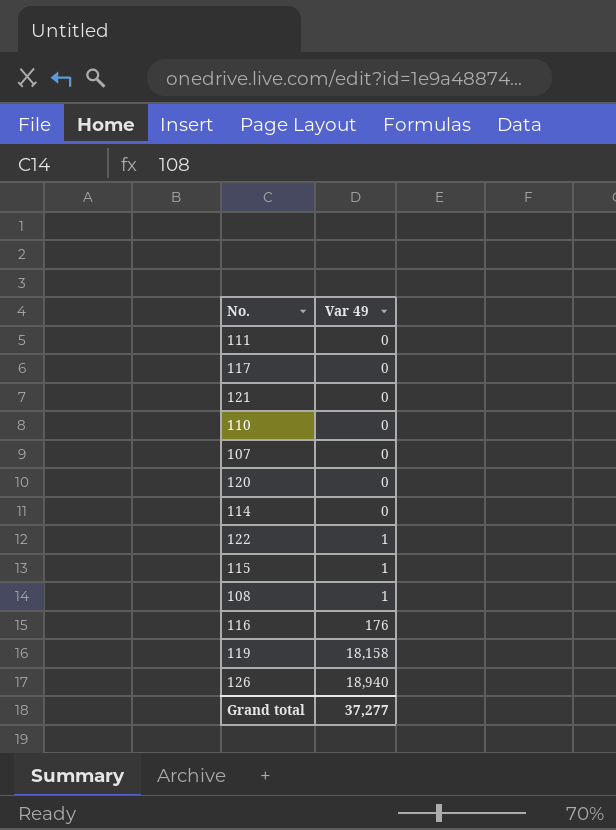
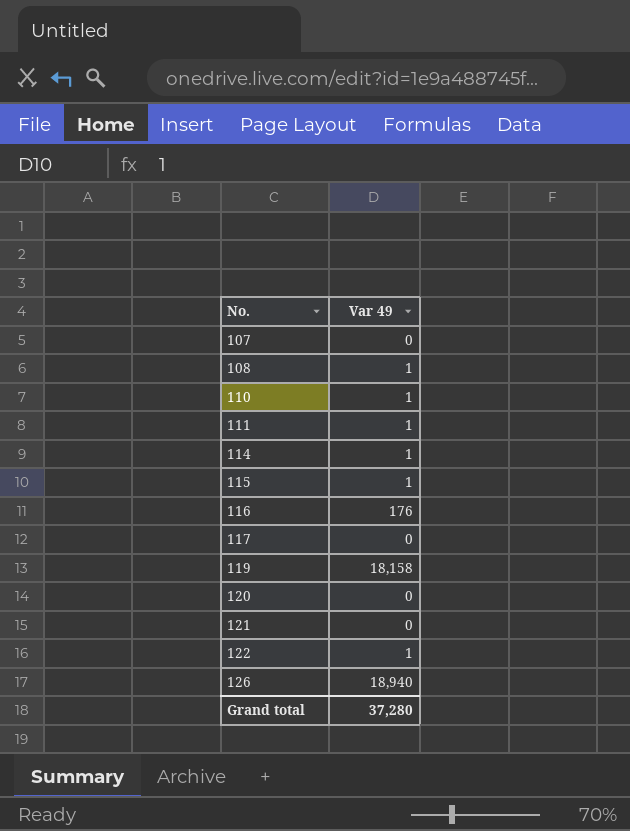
row order: Var 49 ascending -> No. ascending
110 | Var 49: 0 -> 1
111 | Var 49: 0 -> 1
114 | Var 49: 0 -> 1
Grand total | Var 49: 37,277 -> 37,280

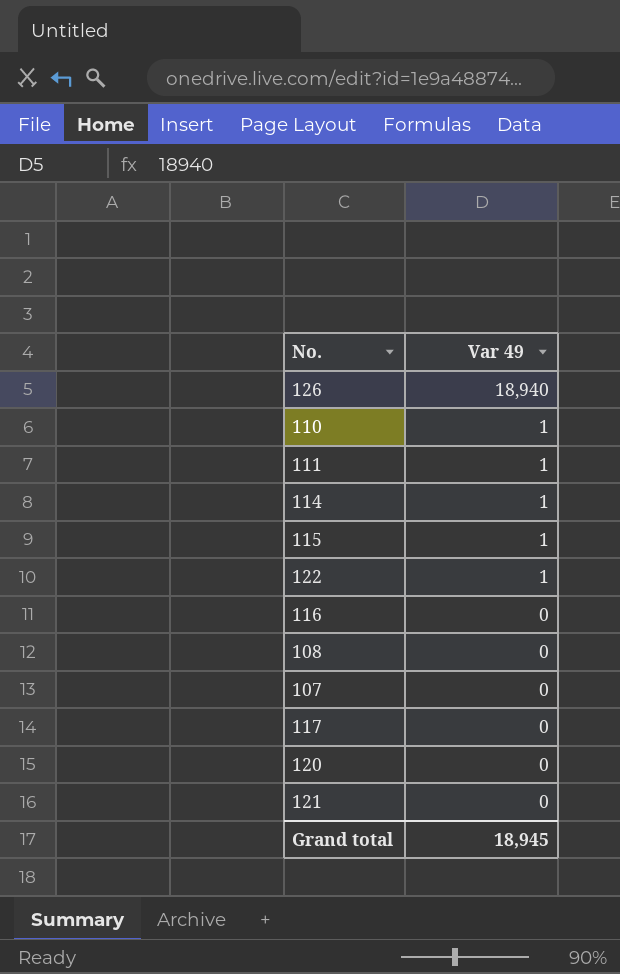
row order: No. ascending -> Var 49 descending
row 119: 18,158 -> none
116 | Var 49: 176 -> 0
108 | Var 49: 1 -> 0
Grand total | Var 49: 37,280 -> 18,945

